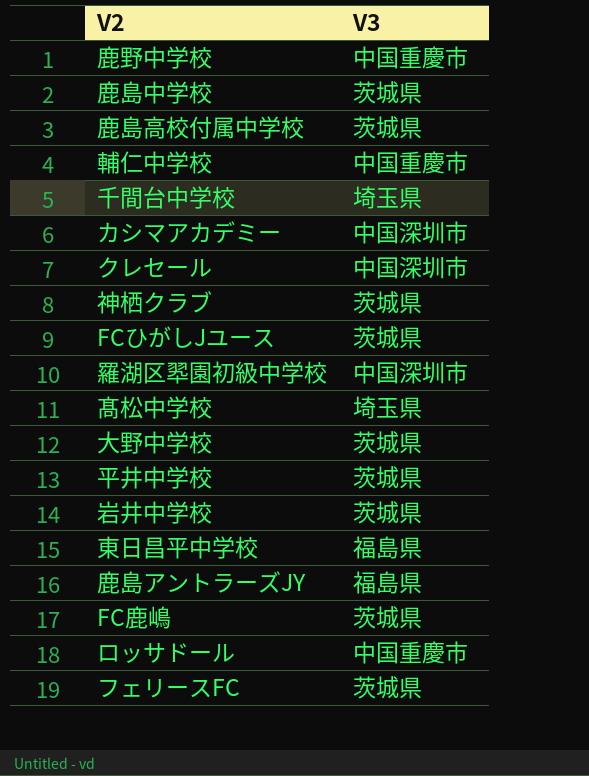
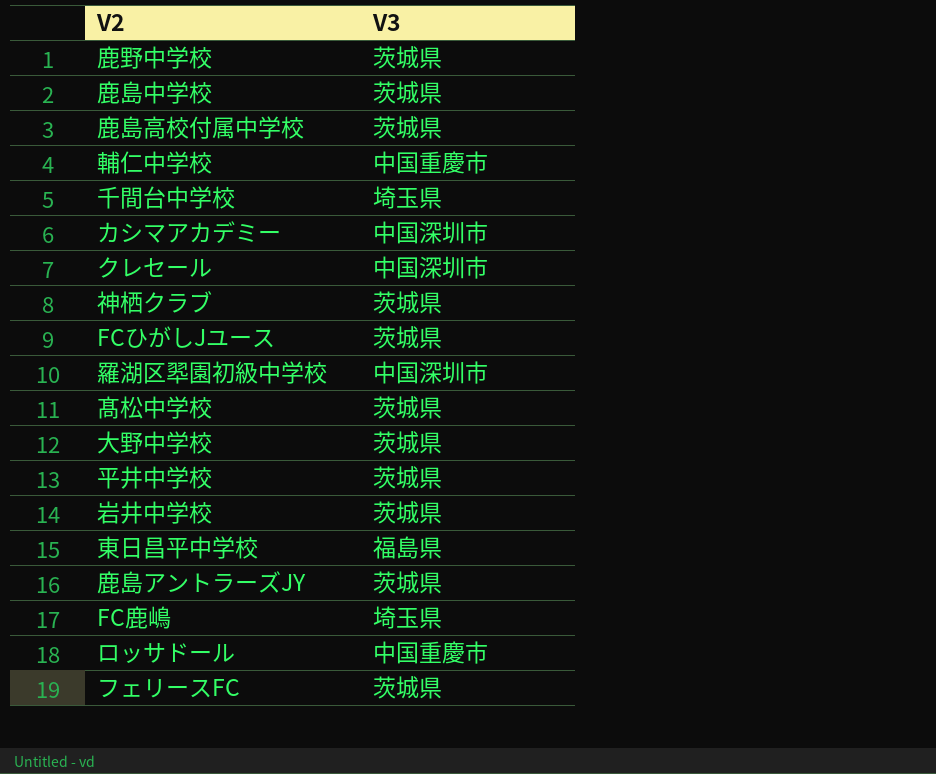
鹿野中学校 | V3: 中国重慶市 -> 茨城県
髙松中学校 | V3: 埼玉県 -> 茨城県
鹿島アントラーズJY | V3: 福島県 -> 茨城県
FC鹿嶋 | V3: 茨城県 -> 埼玉県

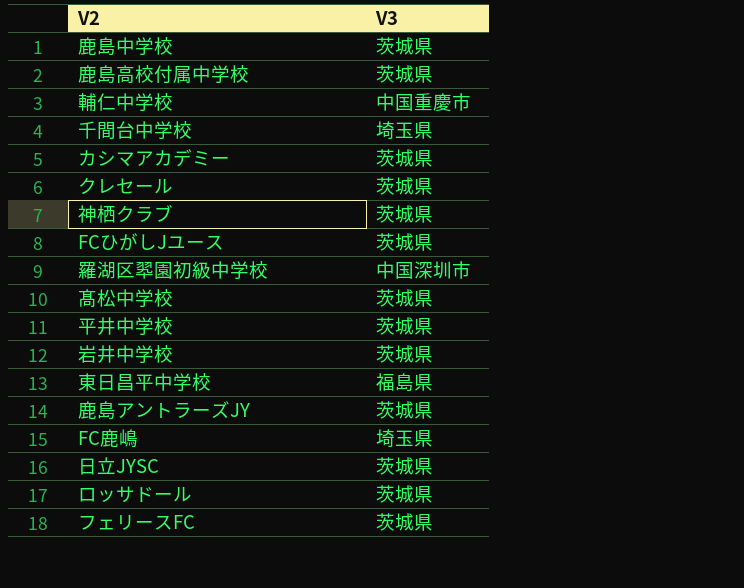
row 鹿野中学校: 茨城県 -> none
row 大野中学校: 茨城県 -> none
カシマアカデミー | V3: 中国深圳市 -> 茨城県
クレセール | V3: 中国深圳市 -> 茨城県
row 日立JYSC: none -> 茨城県
ロッサドール | V3: 中国重慶市 -> 茨城県

